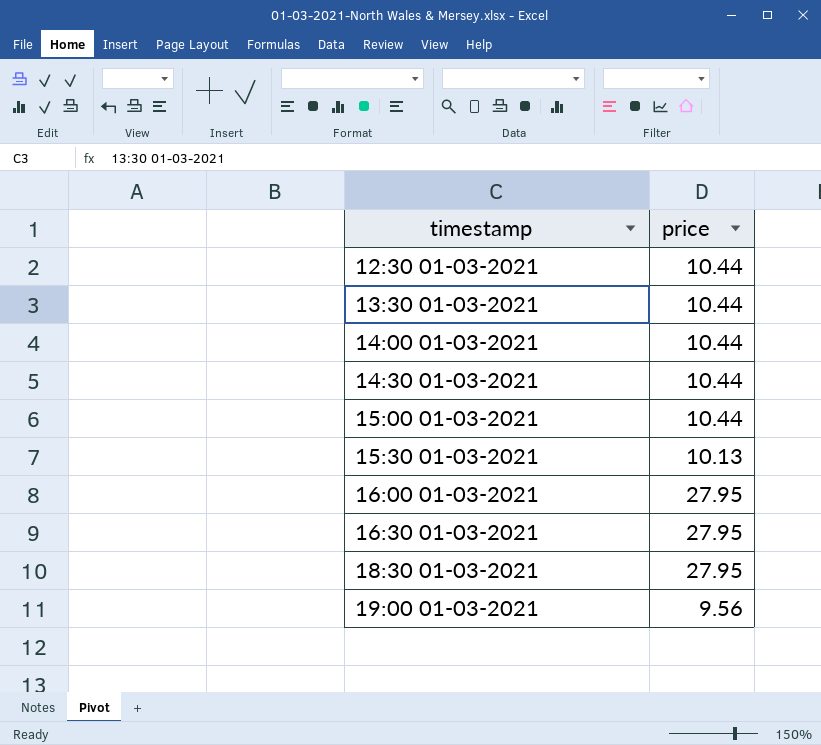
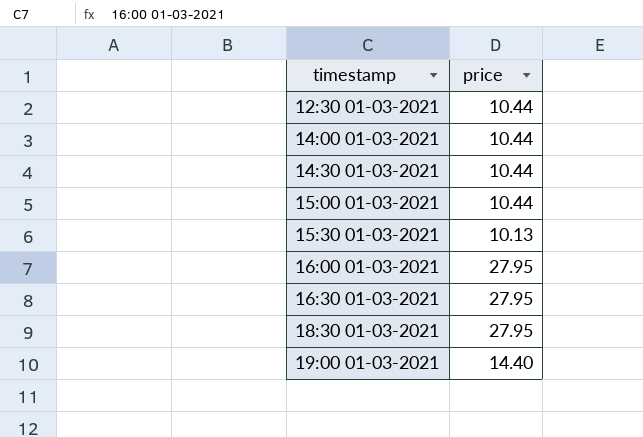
row 13:30 01-03-2021: 10.44 -> none
19:00 01-03-2021 | price: 9.56 -> 14.40

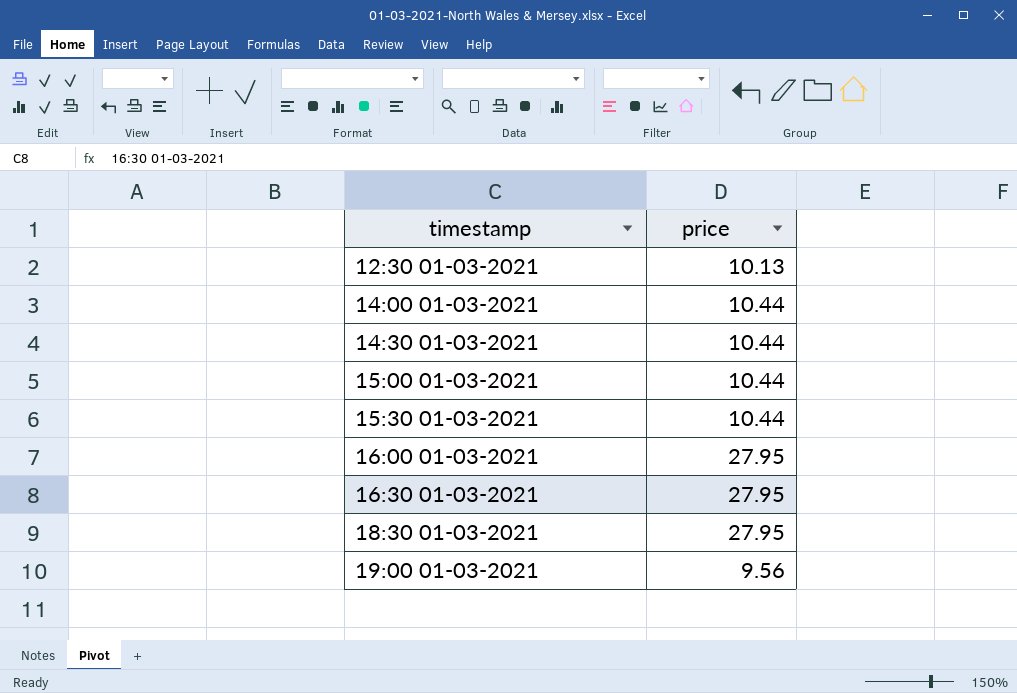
12:30 01-03-2021 | price: 10.44 -> 10.13
15:30 01-03-2021 | price: 10.13 -> 10.44
19:00 01-03-2021 | price: 14.40 -> 9.56

